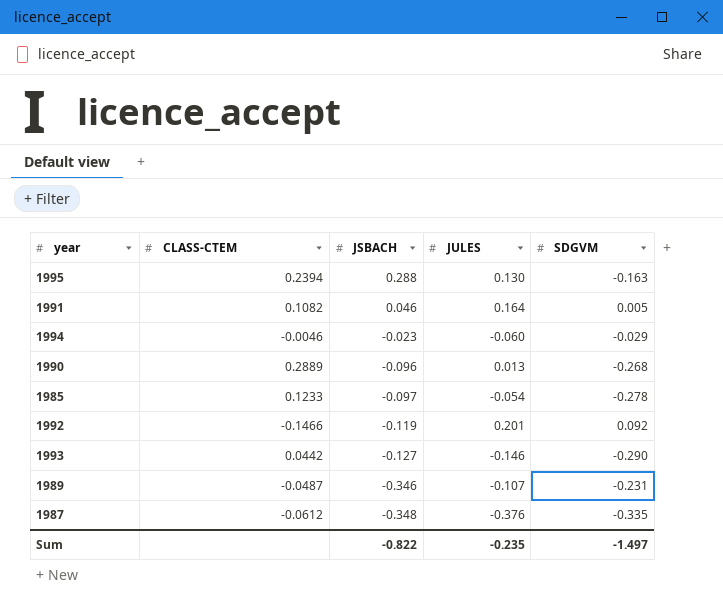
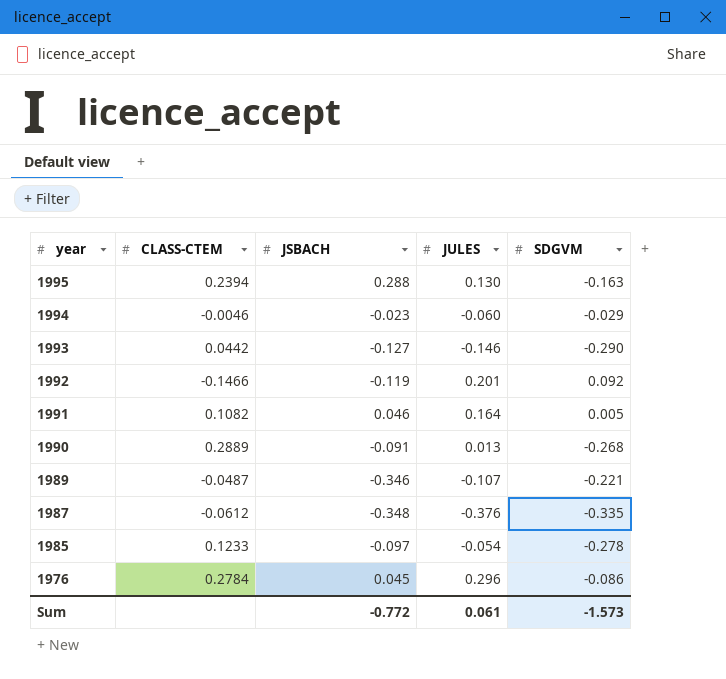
row order: JSBACH descending -> year descending
1990 | JSBACH: -0.096 -> -0.091
1989 | SDGVM: -0.231 -> -0.221
row 1976: none -> 0.2784 | 0.045 | 0.296 | -0.086
Sum | JSBACH: -0.822 -> -0.772
Sum | JULES: -0.235 -> 0.061
Sum | SDGVM: -1.497 -> -1.573

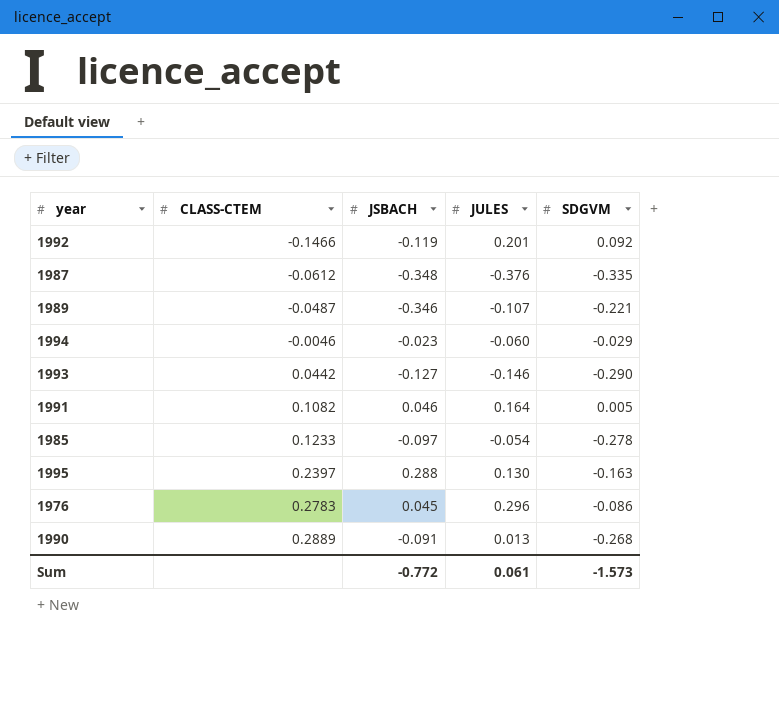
row order: year descending -> CLASS-CTEM ascending
1995 | CLASS-CTEM: 0.2394 -> 0.2397
1976 | CLASS-CTEM: 0.2784 -> 0.2783

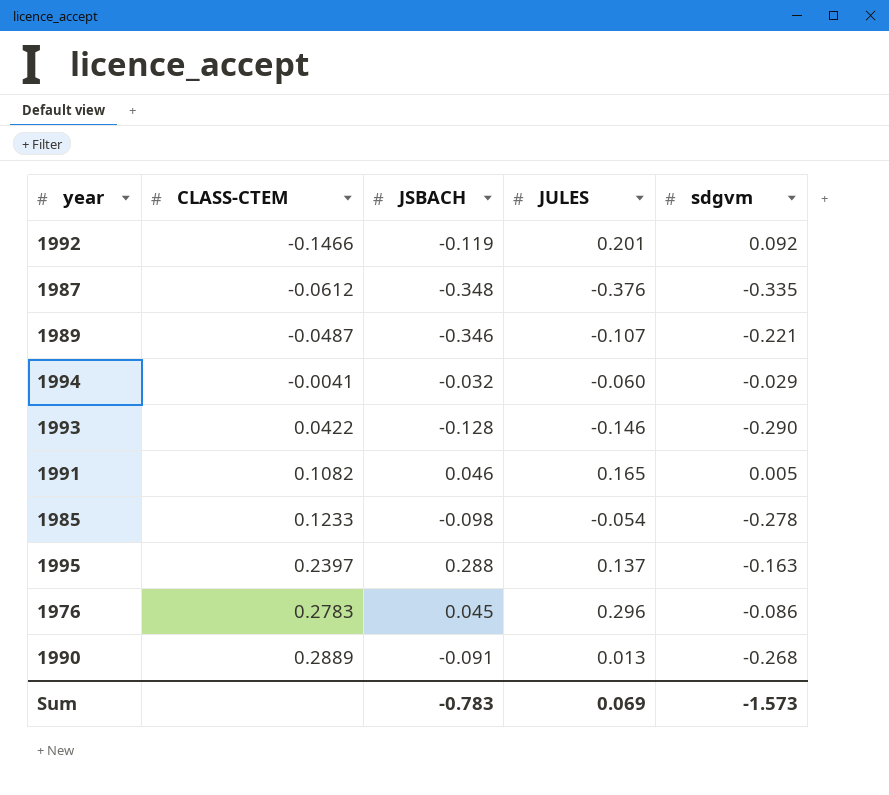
column name: SDGVM -> sdgvm
1994 | CLASS-CTEM: -0.0046 -> -0.0041
1994 | JSBACH: -0.023 -> -0.032
1993 | CLASS-CTEM: 0.0442 -> 0.0422
1993 | JSBACH: -0.127 -> -0.128
1991 | JULES: 0.164 -> 0.165
1985 | JSBACH: -0.097 -> -0.098
1995 | JULES: 0.130 -> 0.137
Sum | JSBACH: -0.772 -> -0.783
Sum | JULES: 0.061 -> 0.069

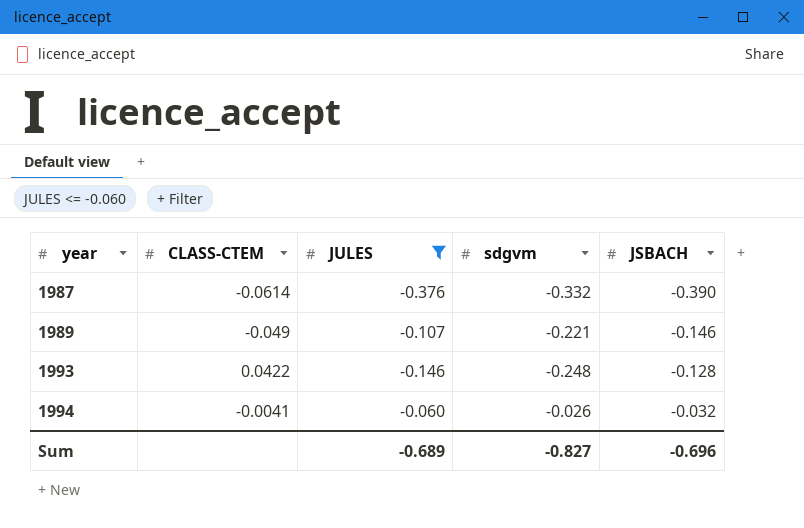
filter: none -> JULES <= -0.060
row order: CLASS-CTEM ascending -> year ascending
column JSBACH | position: 3 -> 5
1987 | CLASS-CTEM: -0.0612 -> -0.0614
1987 | sdgvm: -0.335 -> -0.332
1987 | JSBACH: -0.348 -> -0.390
1989 | CLASS-CTEM: -0.0487 -> -0.049
1989 | JSBACH: -0.346 -> -0.146
1993 | sdgvm: -0.290 -> -0.248
1994 | sdgvm: -0.029 -> -0.026
Sum | JULES: 0.069 -> -0.689
Sum | sdgvm: -1.573 -> -0.827
Sum | JSBACH: -0.783 -> -0.696

